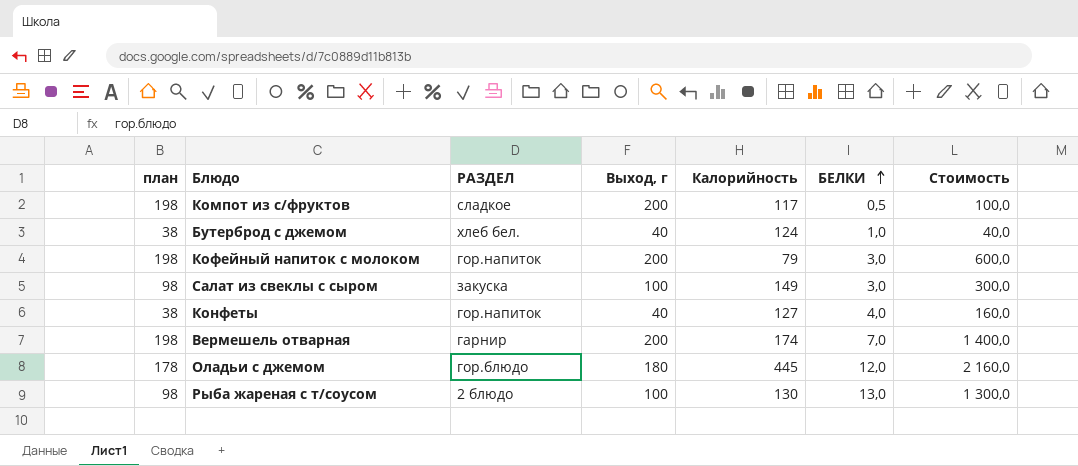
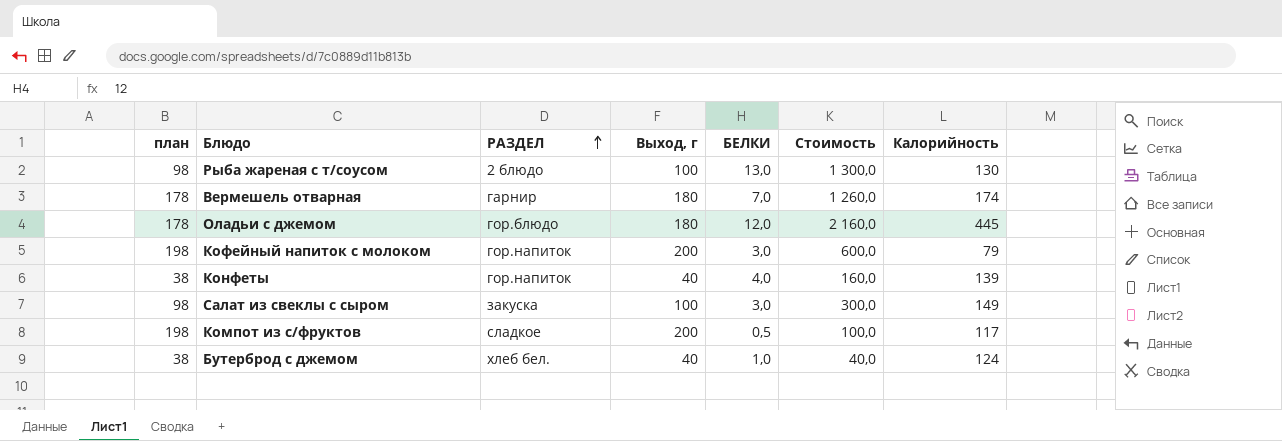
row order: БЕЛКИ ascending -> РАЗДЕЛ ascending
column Калорийность | position: 5 -> 7
Вермешель отварная | план: 198 -> 178
Вермешель отварная | Выход, г: 200 -> 180
Вермешель отварная | Стоимость: 1 400,0 -> 1 260,0
Конфеты | Калорийность: 127 -> 139

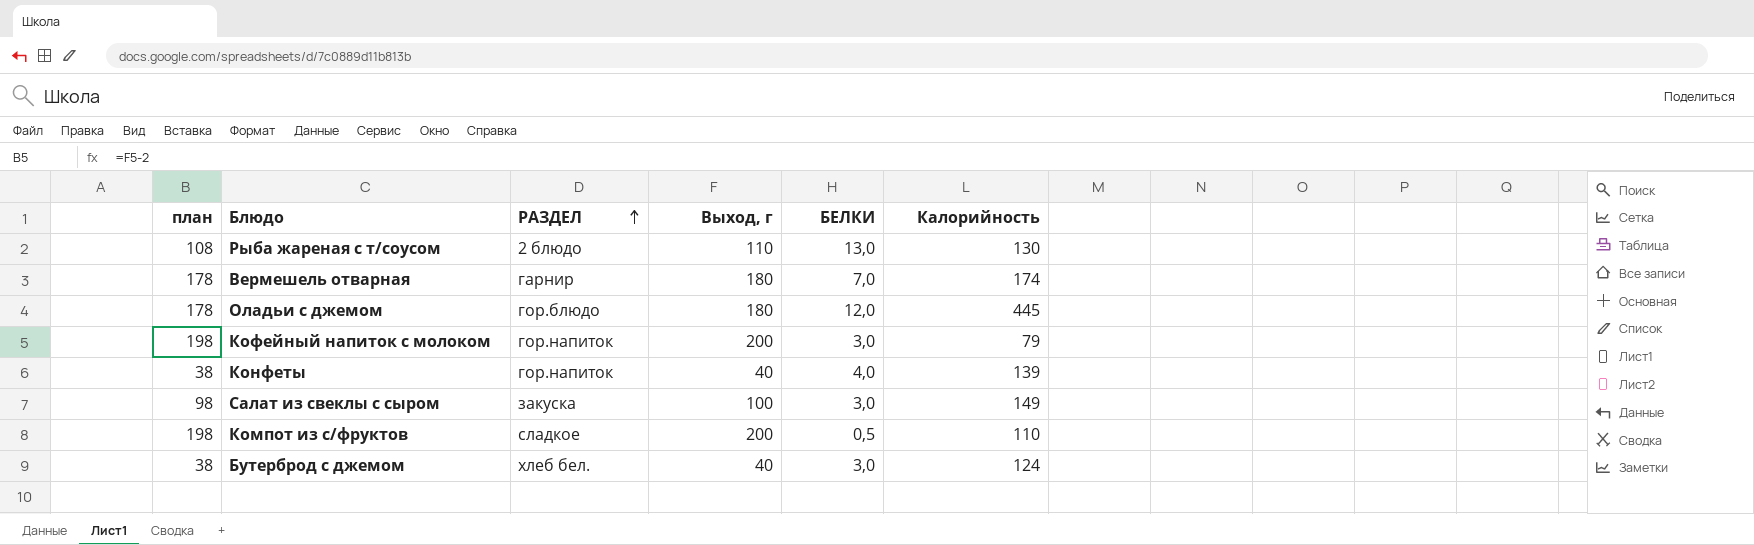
column Стоимость | formula: [Выход, г] * [БЕЛКИ] -> none
Рыба жареная с т/соусом | план: 98 -> 108
Рыба жареная с т/соусом | Выход, г: 100 -> 110
Компот из с/фруктов | Калорийность: 117 -> 110
Бутерброд с джемом | БЕЛКИ: 1,0 -> 3,0

